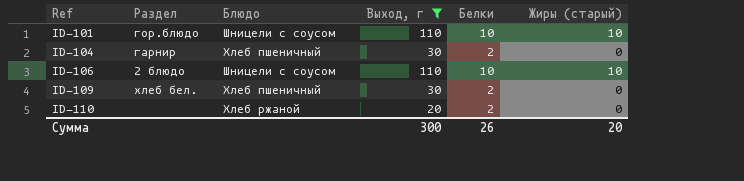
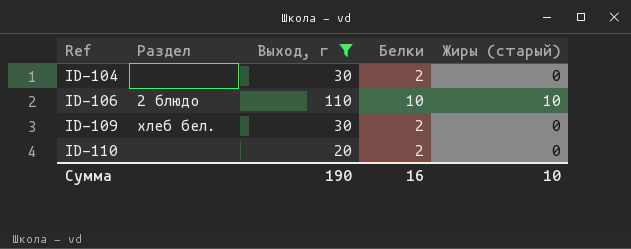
column Блюдо | position: 3 -> none
row ID-101: гор.блюдо | Шницели с соусом | 110 | 10 | 10 -> none
ID-104 | Раздел: гарнир -> none
Сумма | Выход, г: 300 -> 190
Сумма | Белки: 26 -> 16
Сумма | Жиры (старый): 20 -> 10

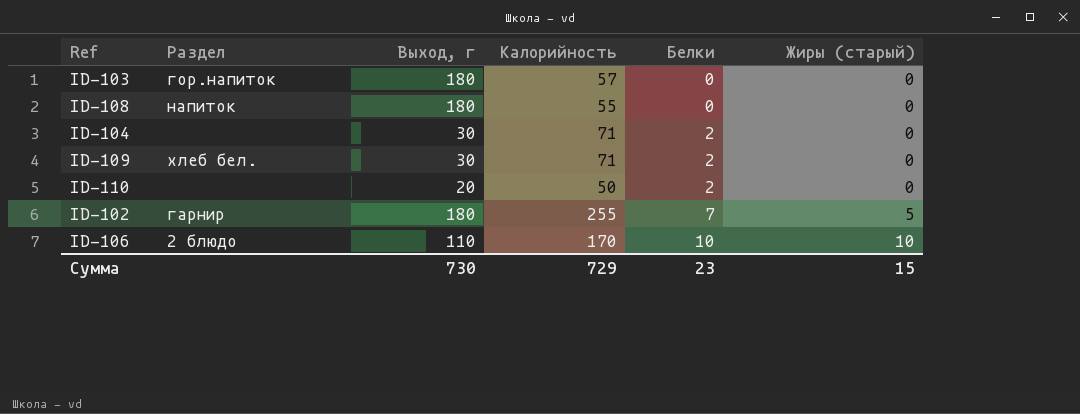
filter: Выход, г != 180 -> none
row order: Ref ascending -> Белки ascending
column Калорийность | position: none -> 4
Сумма | Выход, г: 190 -> 730
Сумма | Белки: 16 -> 23
Сумма | Жиры (старый): 10 -> 15

